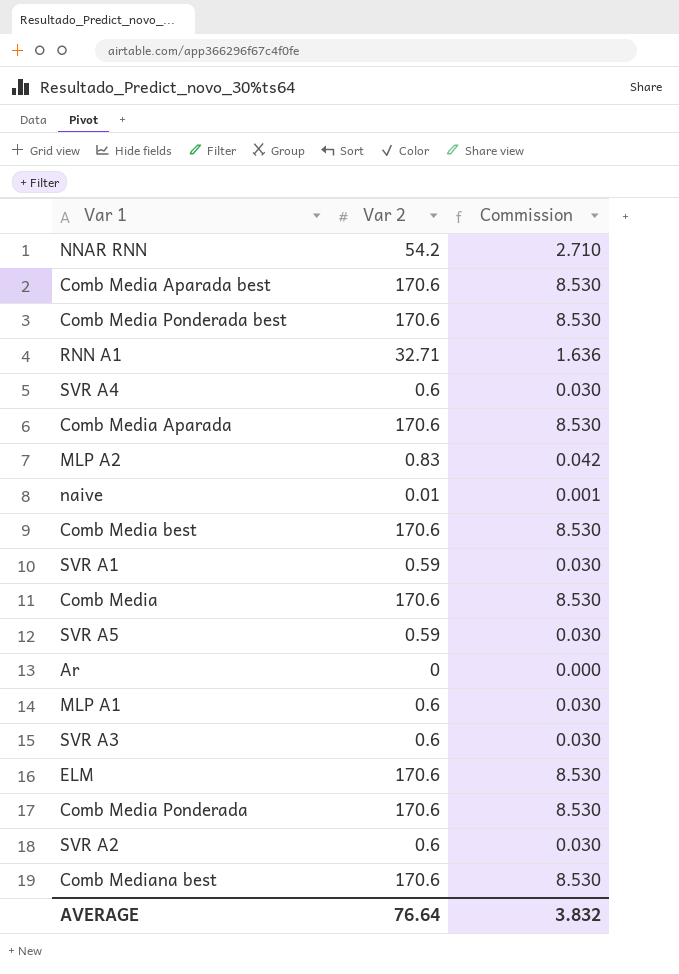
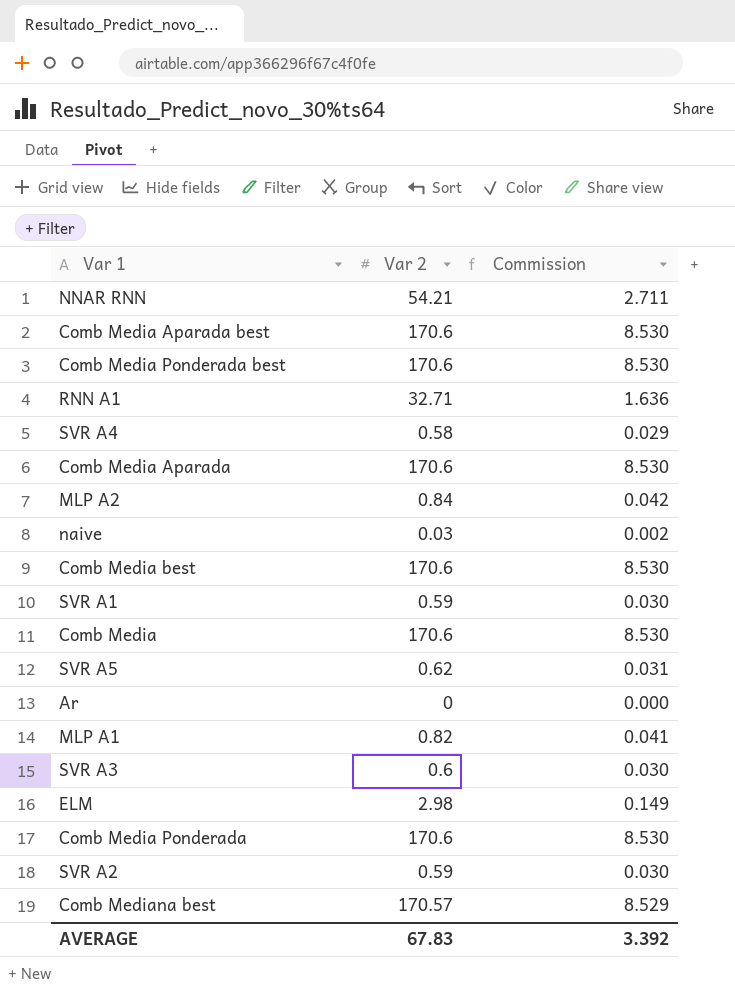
NNAR RNN | Var 2: 54.2 -> 54.21
NNAR RNN | Commission: 2.710 -> 2.711
SVR A4 | Var 2: 0.6 -> 0.58
SVR A4 | Commission: 0.030 -> 0.029
MLP A2 | Var 2: 0.83 -> 0.84
naive | Var 2: 0.01 -> 0.03
naive | Commission: 0.001 -> 0.002
SVR A5 | Var 2: 0.59 -> 0.62
SVR A5 | Commission: 0.030 -> 0.031
MLP A1 | Var 2: 0.6 -> 0.82
MLP A1 | Commission: 0.030 -> 0.041
ELM | Var 2: 170.6 -> 2.98
ELM | Commission: 8.530 -> 0.149
SVR A2 | Var 2: 0.6 -> 0.59
Comb Mediana best | Var 2: 170.6 -> 170.57
Comb Mediana best | Commission: 8.530 -> 8.529
AVERAGE | Var 2: 76.64 -> 67.83
AVERAGE | Commission: 3.832 -> 3.392

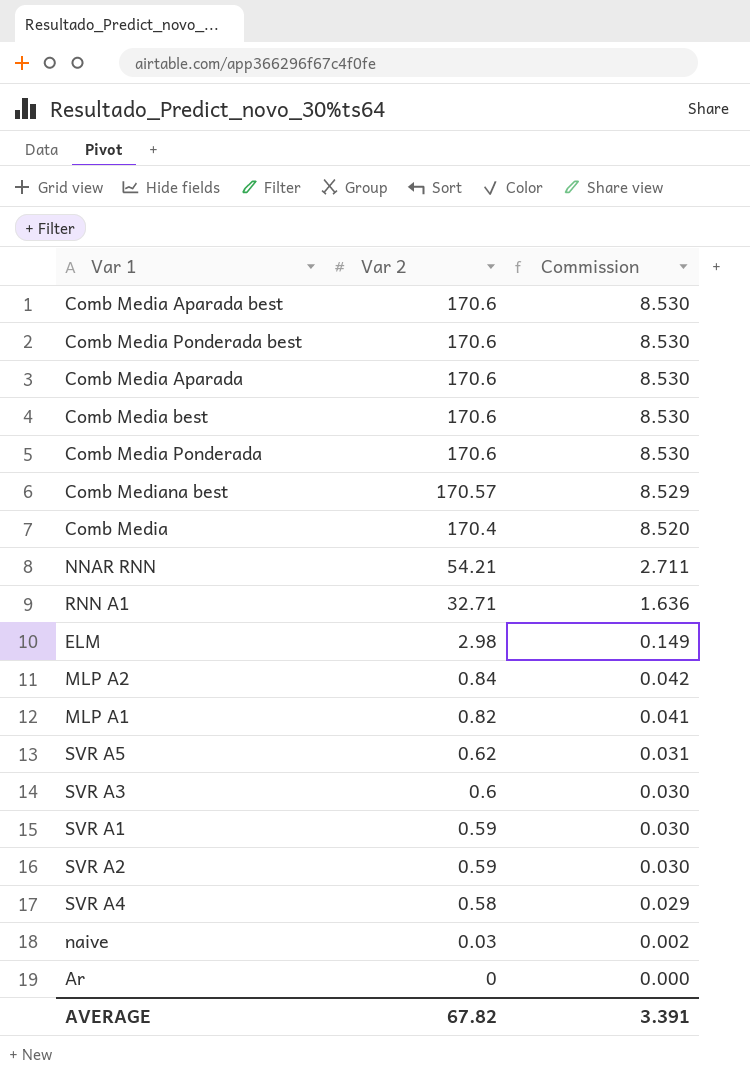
row order: none -> Var 2 descending
Comb Media | Var 2: 170.6 -> 170.4
Comb Media | Commission: 8.530 -> 8.520
AVERAGE | Var 2: 67.83 -> 67.82
AVERAGE | Commission: 3.392 -> 3.391

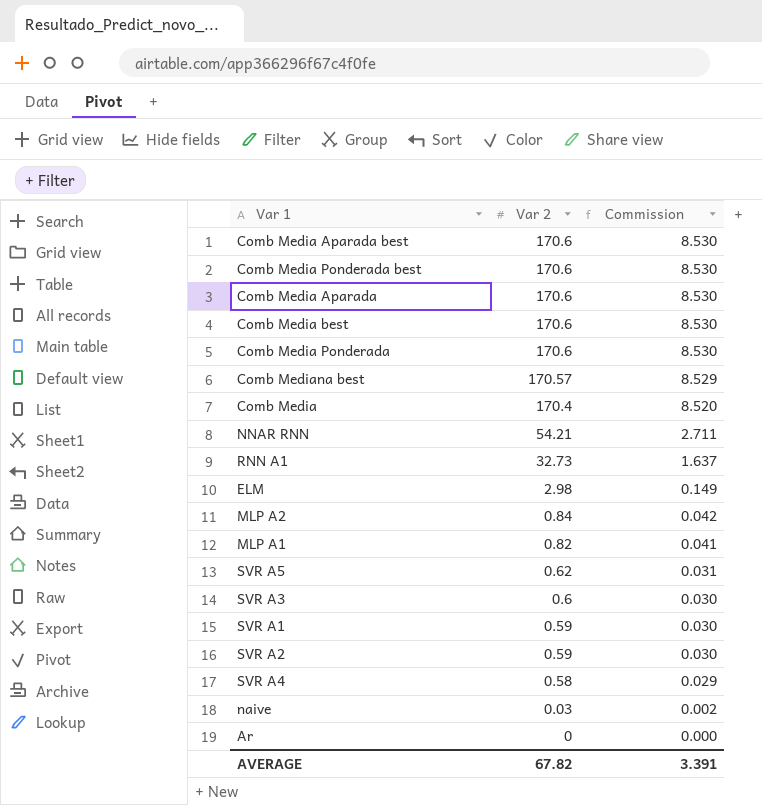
RNN A1 | Var 2: 32.71 -> 32.73
RNN A1 | Commission: 1.636 -> 1.637

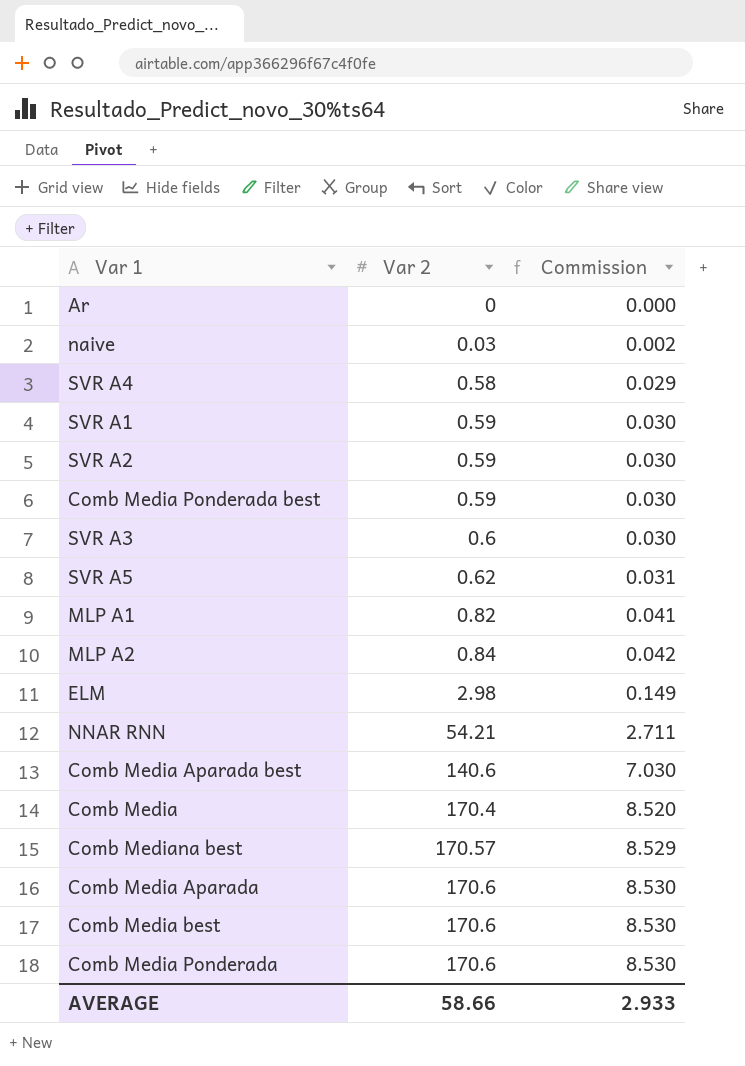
row order: Var 2 descending -> Var 2 ascending
row RNN A1: 32.73 | 1.637 -> none
Comb Media Ponderada best | Var 2: 170.6 -> 0.59
Comb Media Ponderada best | Commission: 8.530 -> 0.030
Comb Media Aparada best | Var 2: 170.6 -> 140.6
Comb Media Aparada best | Commission: 8.530 -> 7.030
AVERAGE | Var 2: 67.82 -> 58.66
AVERAGE | Commission: 3.391 -> 2.933

